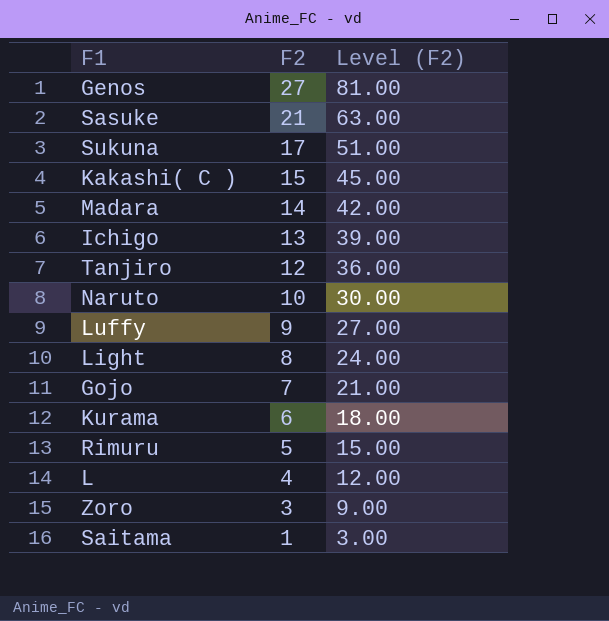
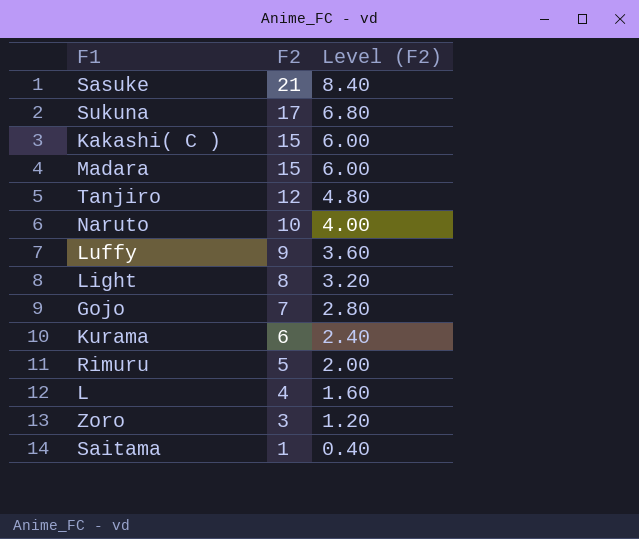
column Level (F2) | formula: [F2] * 3 -> [F2] * 0.4
row Genos: 27 | 81.00 -> none
row Ichigo: 13 | 39.00 -> none
Madara | F2: 14 -> 15

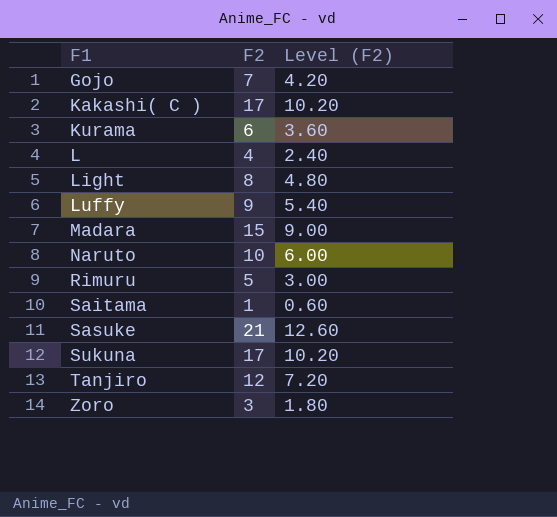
row order: F2 descending -> F1 ascending
column Level (F2) | formula: [F2] * 0.4 -> [F2] * 0.6
Kakashi( C ) | F2: 15 -> 17

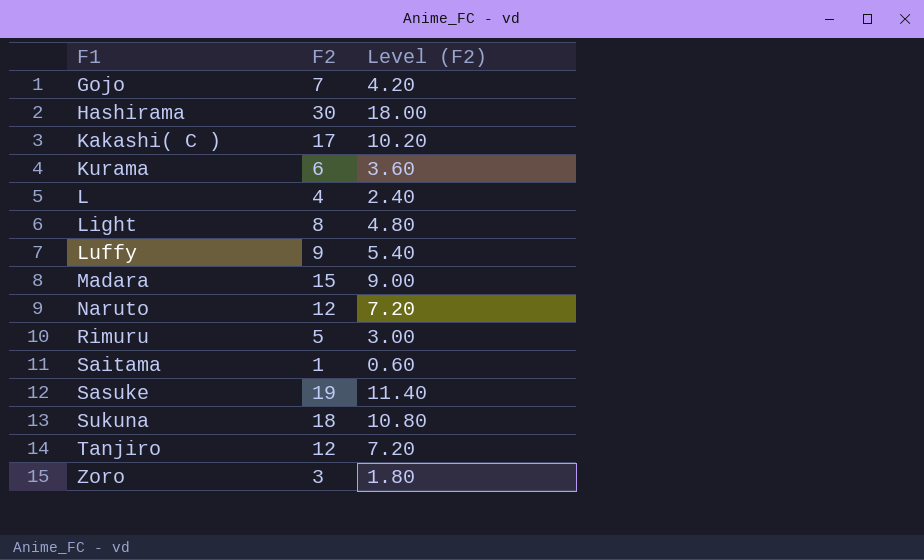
row Hashirama: none -> 30 | 18.00
Naruto | F2: 10 -> 12
Naruto | Level (F2): 6.00 -> 7.20
Sasuke | F2: 21 -> 19
Sasuke | Level (F2): 12.60 -> 11.40
Sukuna | F2: 17 -> 18
Sukuna | Level (F2): 10.20 -> 10.80

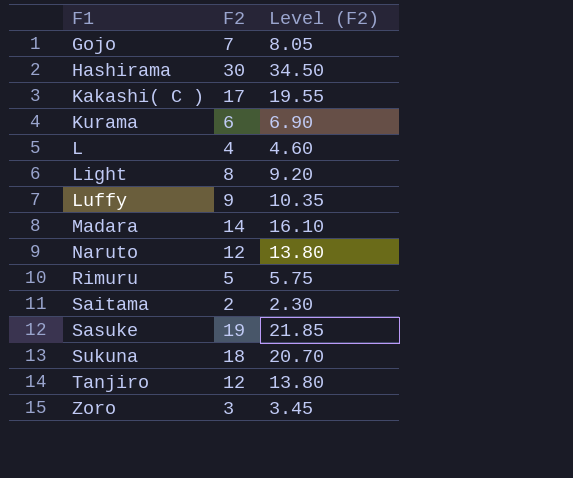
column Level (F2) | formula: [F2] * 0.6 -> [F2] * 1.15
Madara | F2: 15 -> 14
Saitama | F2: 1 -> 2

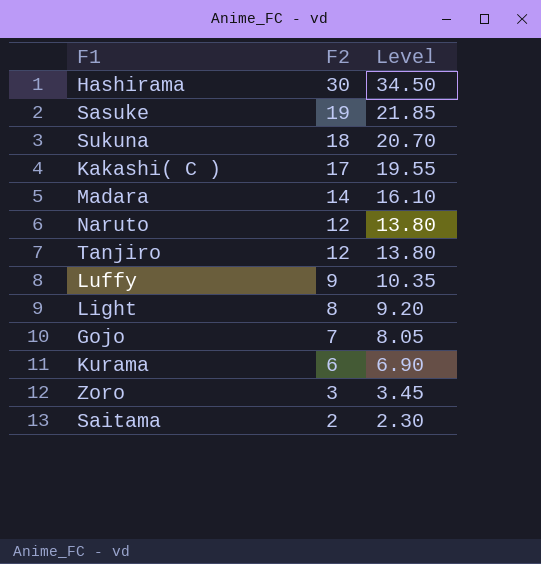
row order: F1 ascending -> F2 descending
column name: Level (F2) -> Level
row L: 4 | 4.60 -> none
row Rimuru: 5 | 5.75 -> none

